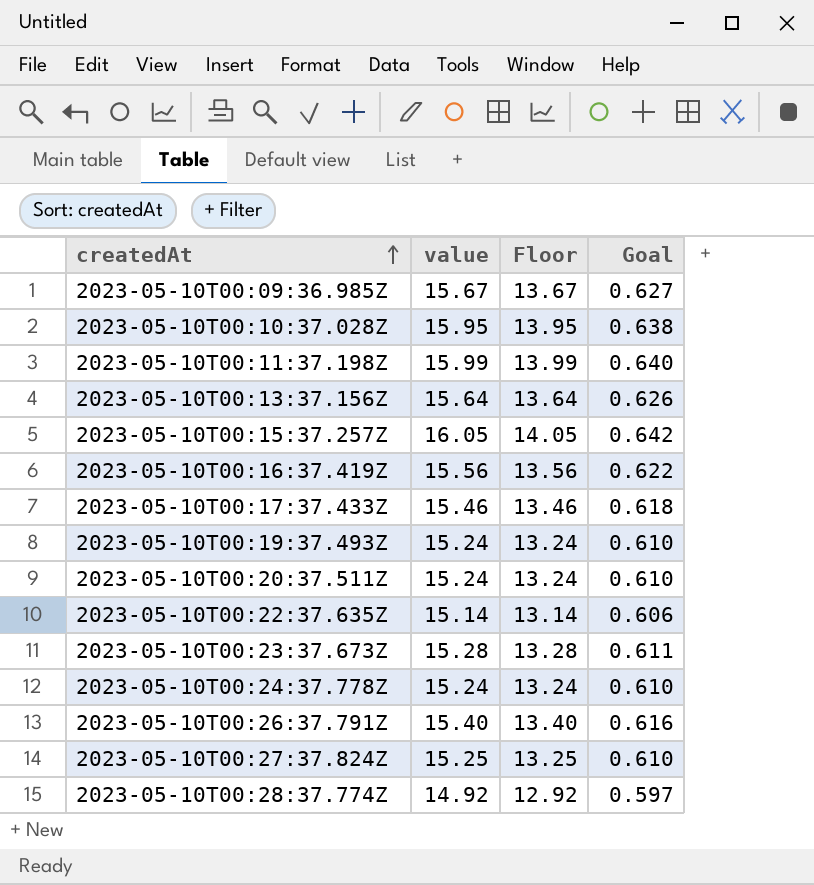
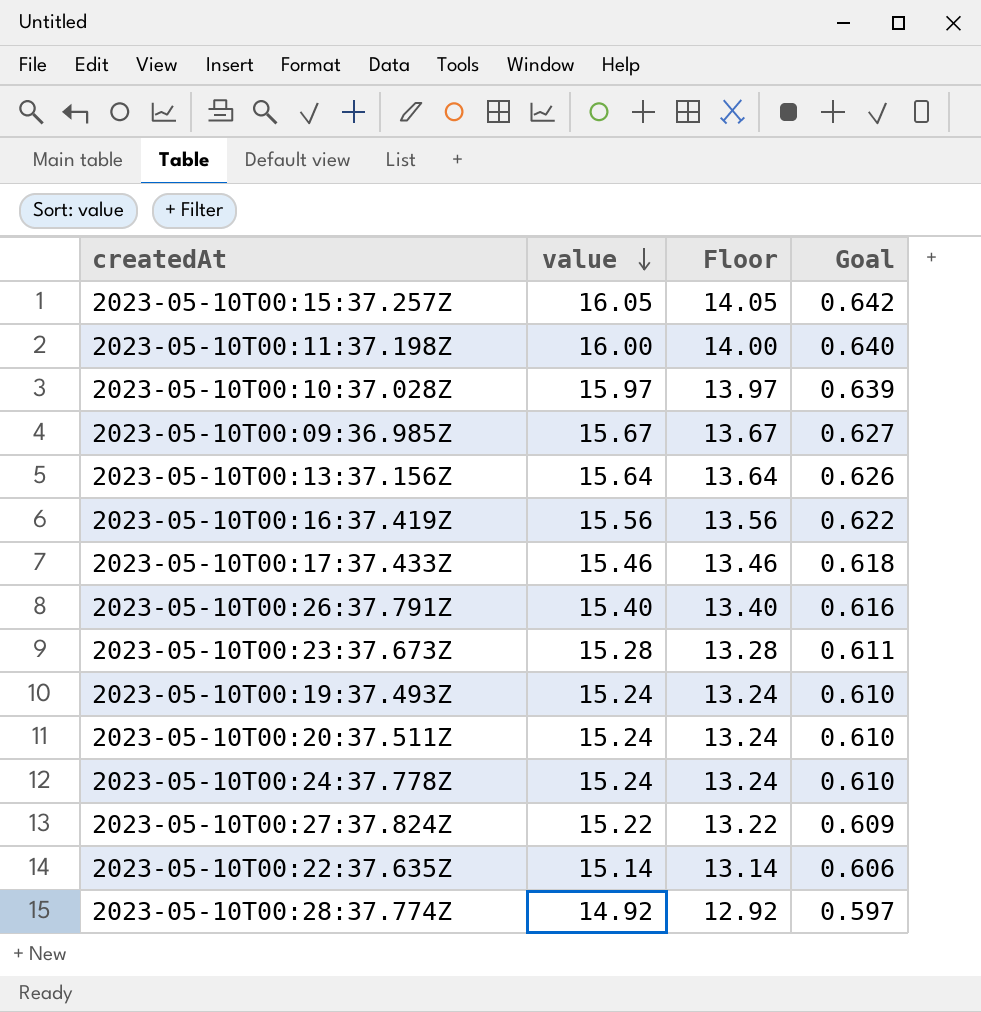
row order: createdAt ascending -> value descending
2023-05-10T00:11:37.198Z | value: 15.99 -> 16.00
2023-05-10T00:11:37.198Z | Floor: 13.99 -> 14.00
2023-05-10T00:10:37.028Z | value: 15.95 -> 15.97
2023-05-10T00:10:37.028Z | Floor: 13.95 -> 13.97
2023-05-10T00:10:37.028Z | Goal: 0.638 -> 0.639
2023-05-10T00:27:37.824Z | value: 15.25 -> 15.22
2023-05-10T00:27:37.824Z | Floor: 13.25 -> 13.22
2023-05-10T00:27:37.824Z | Goal: 0.610 -> 0.609

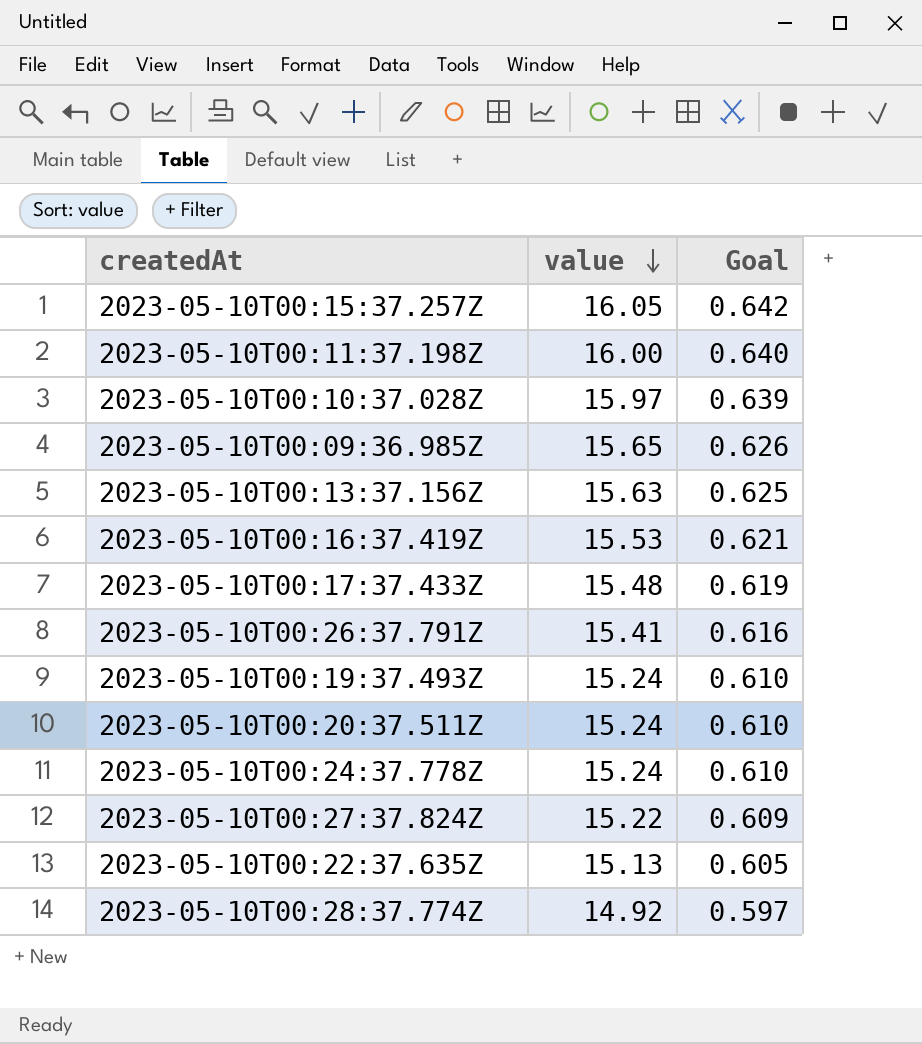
column Floor | formula: [value] - 2 -> none
row 2023-05-10T00:23:37.673Z: 15.28 | 13.28 | 0.611 -> none
2023-05-10T00:09:36.985Z | value: 15.67 -> 15.65
2023-05-10T00:09:36.985Z | Goal: 0.627 -> 0.626
2023-05-10T00:13:37.156Z | value: 15.64 -> 15.63
2023-05-10T00:13:37.156Z | Goal: 0.626 -> 0.625
2023-05-10T00:16:37.419Z | value: 15.56 -> 15.53
2023-05-10T00:16:37.419Z | Goal: 0.622 -> 0.621
2023-05-10T00:17:37.433Z | value: 15.46 -> 15.48
2023-05-10T00:17:37.433Z | Goal: 0.618 -> 0.619
2023-05-10T00:26:37.791Z | value: 15.40 -> 15.41
2023-05-10T00:22:37.635Z | value: 15.14 -> 15.13
2023-05-10T00:22:37.635Z | Goal: 0.606 -> 0.605

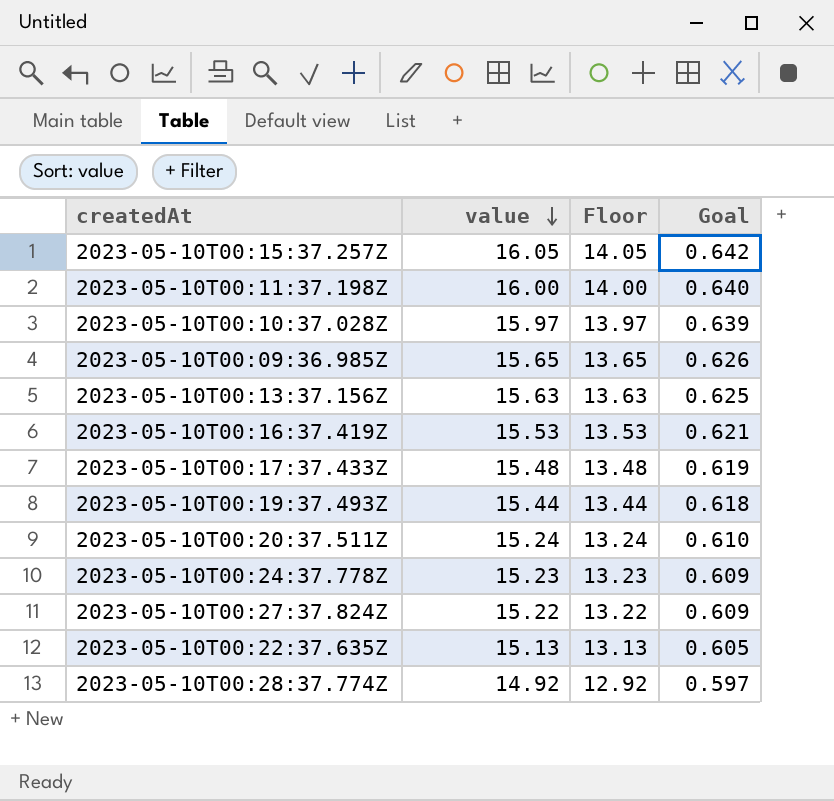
column Floor | formula: none -> [value] - 2
row 2023-05-10T00:26:37.791Z: 15.41 | 0.616 -> none
2023-05-10T00:19:37.493Z | value: 15.24 -> 15.44
2023-05-10T00:19:37.493Z | Goal: 0.610 -> 0.618
2023-05-10T00:24:37.778Z | value: 15.24 -> 15.23
2023-05-10T00:24:37.778Z | Goal: 0.610 -> 0.609

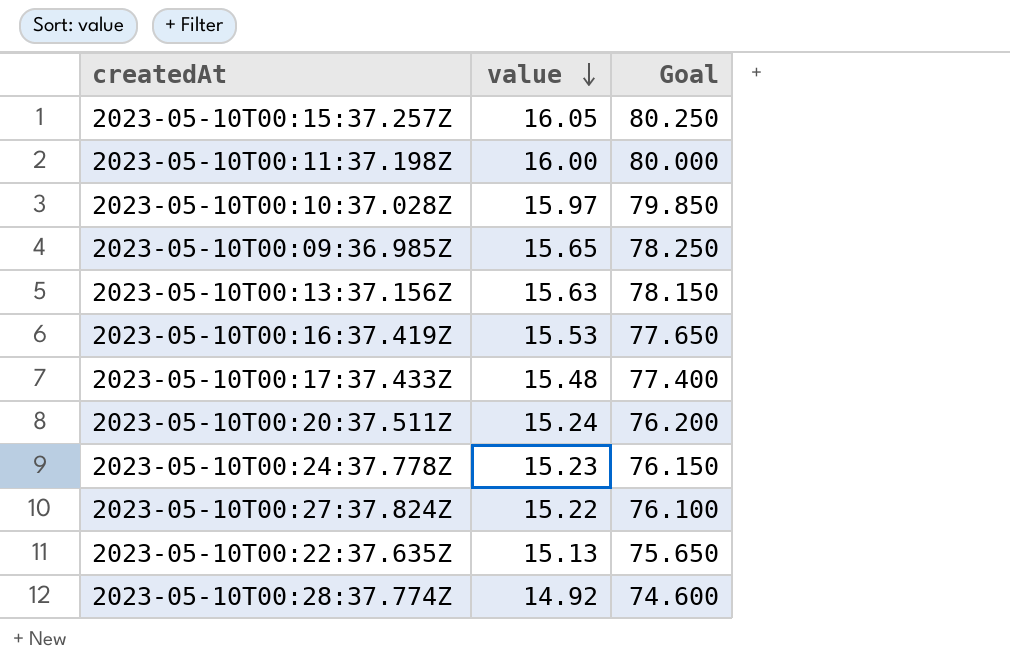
column Floor | formula: [value] - 2 -> none
column Goal | formula: [value] * 0.04 -> [value] * 5
row 2023-05-10T00:19:37.493Z: 15.44 | 13.44 | 0.618 -> none

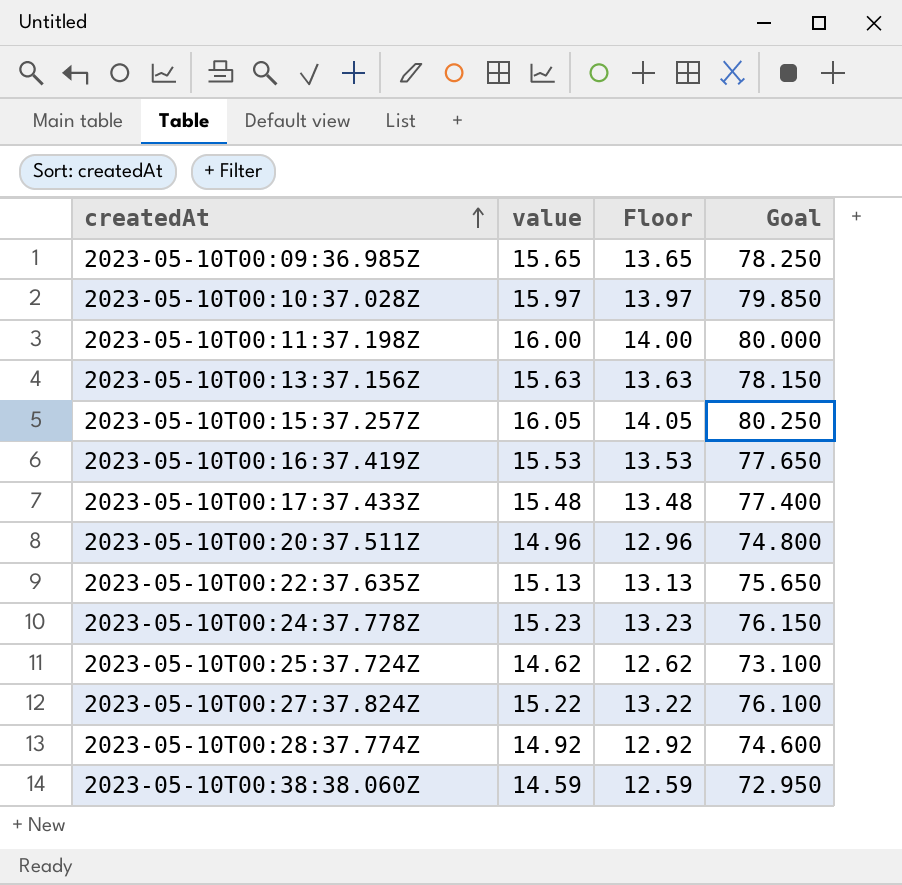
row order: value descending -> createdAt ascending
column Floor | formula: none -> [value] - 2
2023-05-10T00:20:37.511Z | value: 15.24 -> 14.96
2023-05-10T00:20:37.511Z | Goal: 76.200 -> 74.800
row 2023-05-10T00:25:37.724Z: none -> 14.62 | 12.62 | 73.100
row 2023-05-10T00:38:38.060Z: none -> 14.59 | 12.59 | 72.950

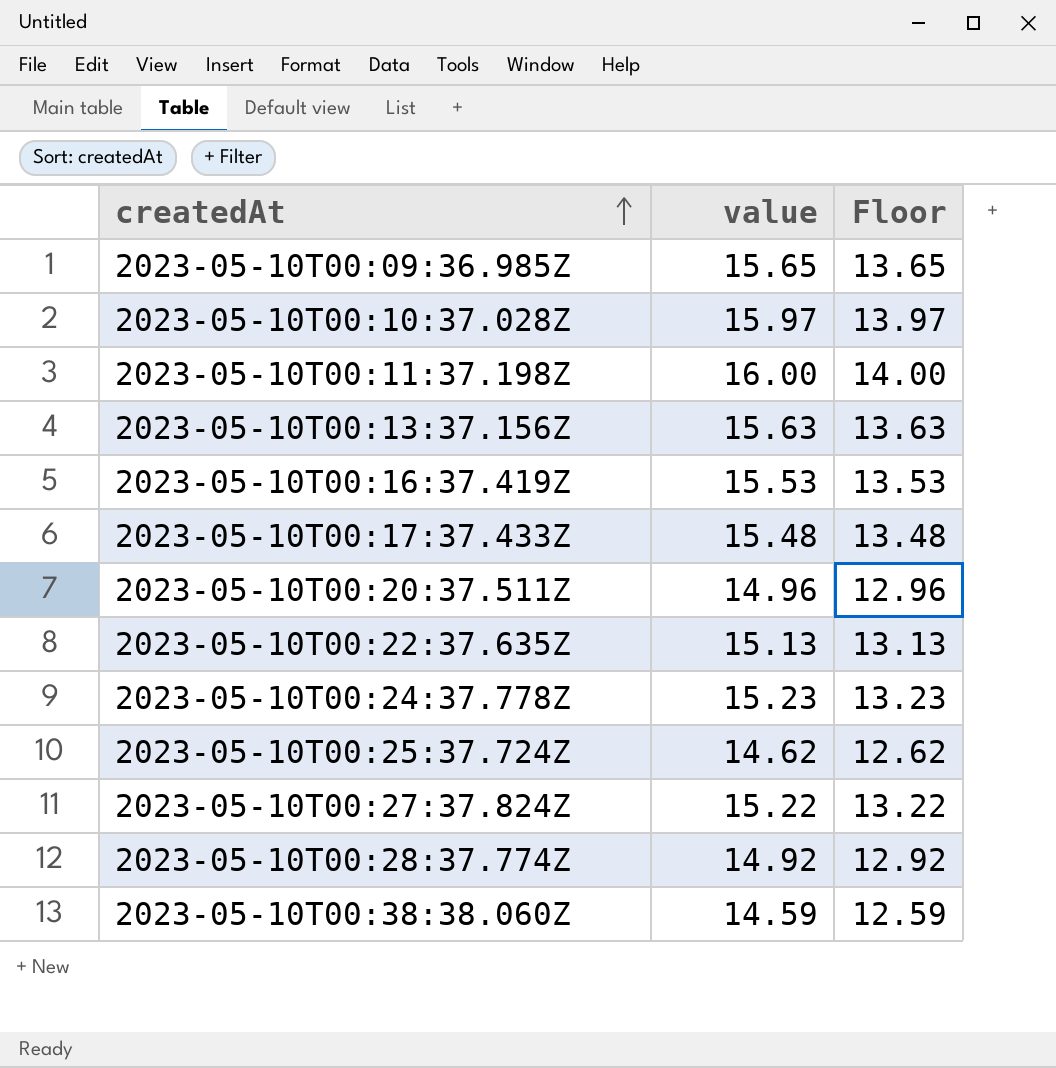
column Goal | formula: [value] * 5 -> none
row 2023-05-10T00:15:37.257Z: 16.05 | 14.05 | 80.250 -> none

